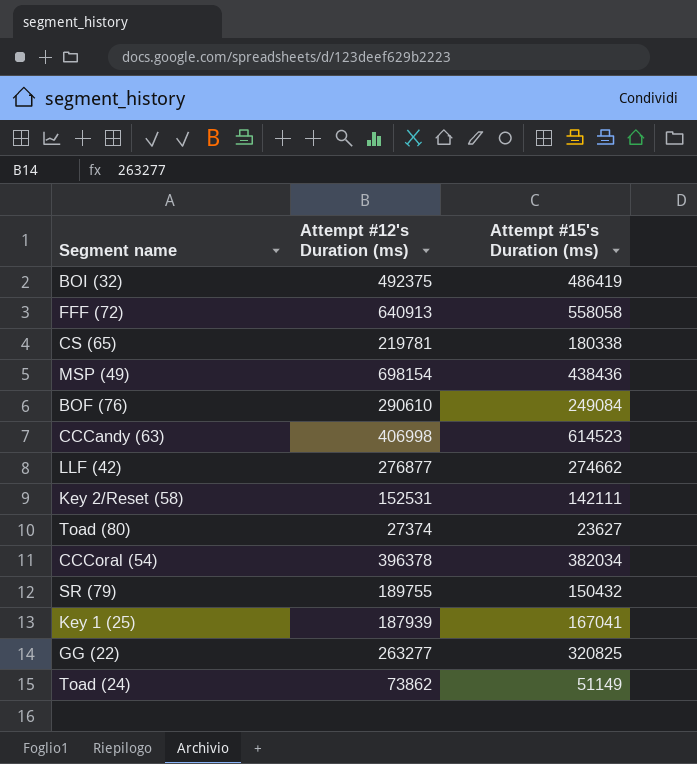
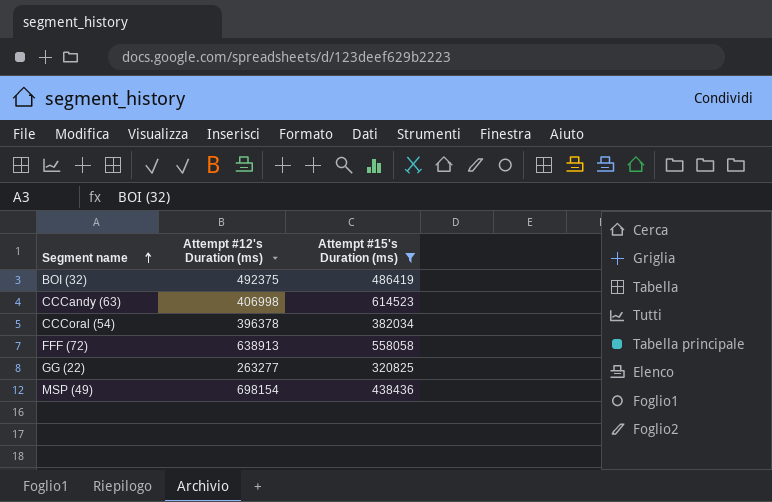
filter: none -> Attempt #15's Duration (ms) >= 320825
row order: none -> Segment name ascending
FFF (72) | Attempt #12's Duration (ms): 640913 -> 638913

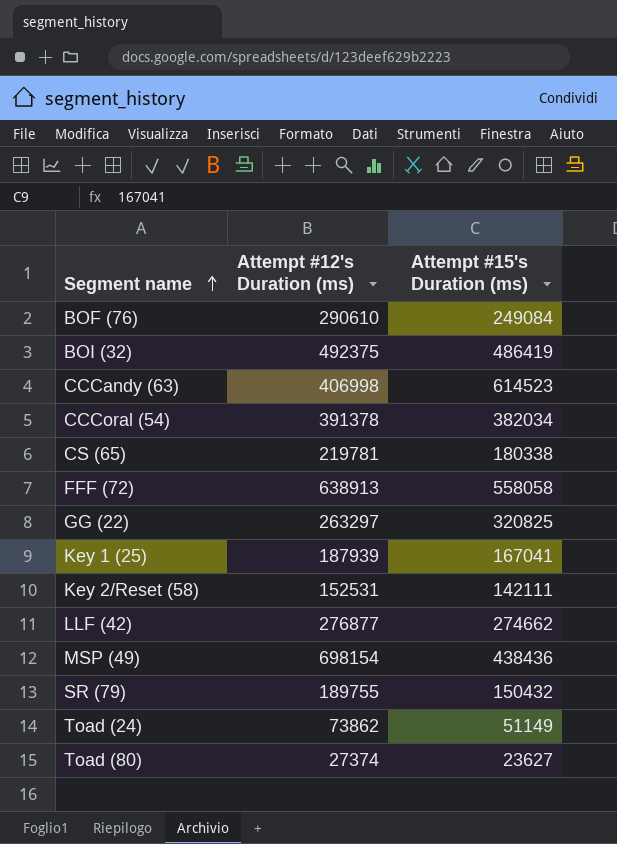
filter: Attempt #15's Duration (ms) >= 320825 -> none
CCCoral (54) | Attempt #12's Duration (ms): 396378 -> 391378
GG (22) | Attempt #12's Duration (ms): 263277 -> 263297

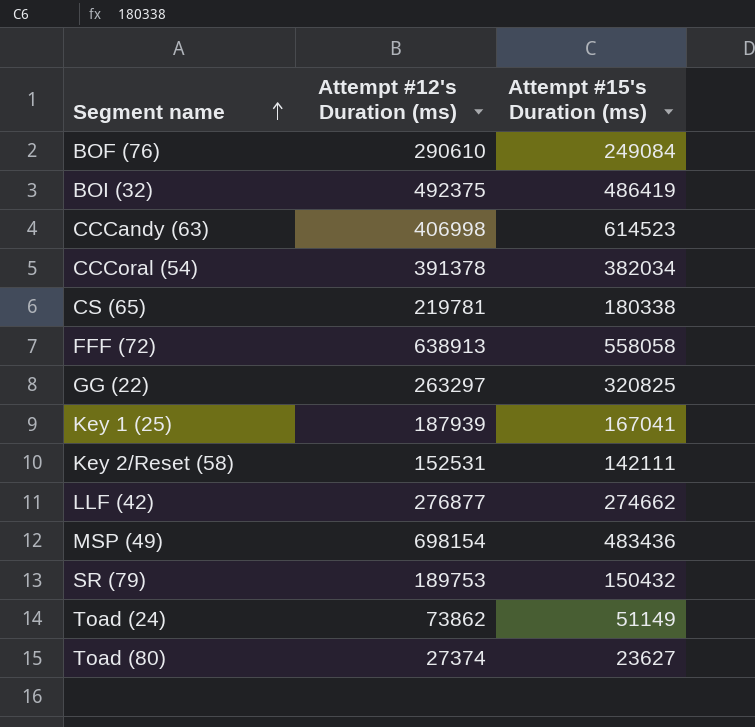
MSP (49) | Attempt #15's Duration (ms): 438436 -> 483436
SR (79) | Attempt #12's Duration (ms): 189755 -> 189753

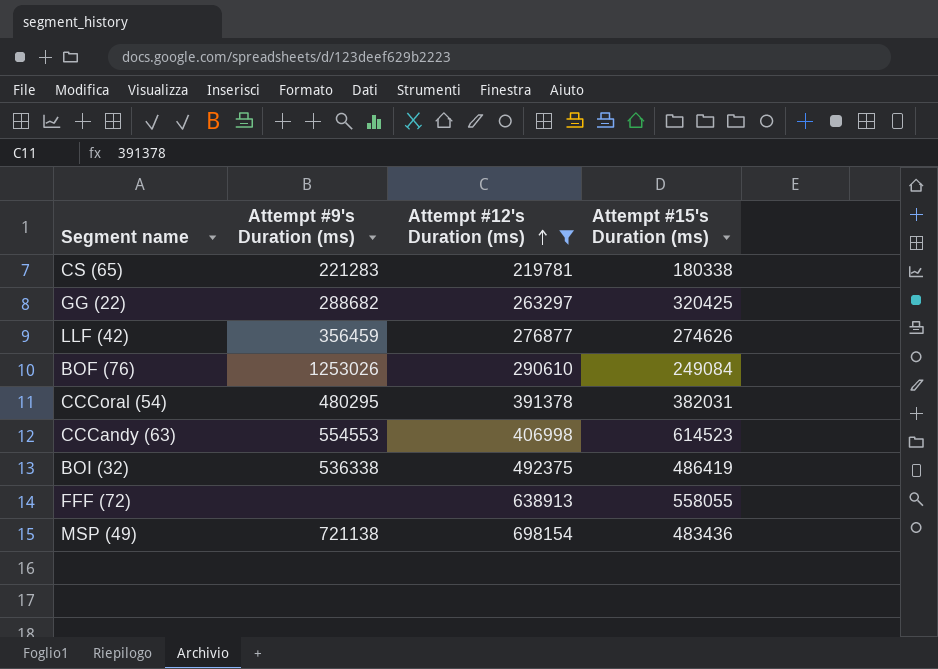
filter: none -> Attempt #12's Duration (ms) >= 219781
row order: Segment name ascending -> Attempt #12's Duration (ms) ascending
column Attempt #9's Duration (ms) | position: none -> 2
GG (22) | Attempt #15's Duration (ms): 320825 -> 320425
LLF (42) | Attempt #15's Duration (ms): 274662 -> 274626
CCCoral (54) | Attempt #15's Duration (ms): 382034 -> 382031
FFF (72) | Attempt #15's Duration (ms): 558058 -> 558055

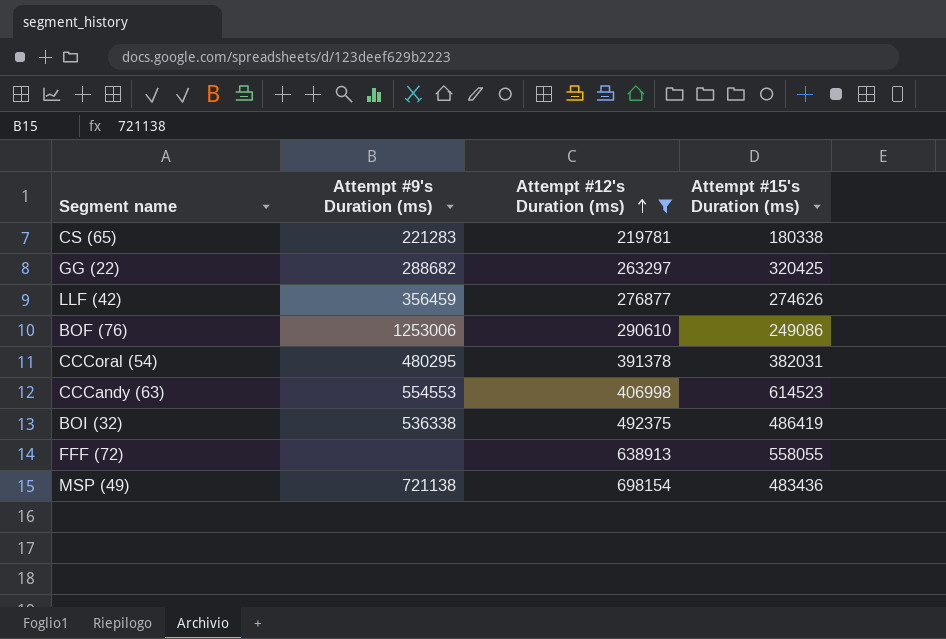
BOF (76) | Attempt #9's Duration (ms): 1253026 -> 1253006
BOF (76) | Attempt #15's Duration (ms): 249084 -> 249086

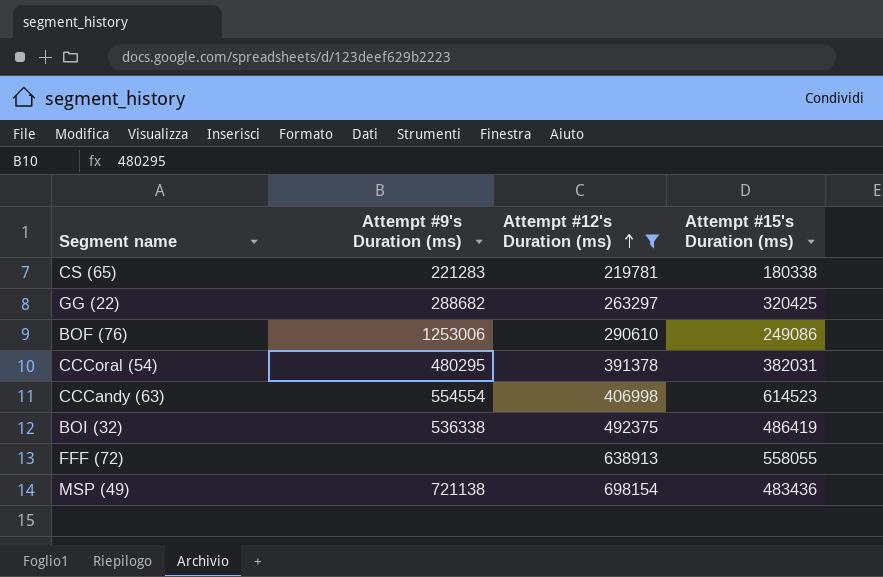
row LLF (42): 356459 | 276877 | 274626 -> none
CCCandy (63) | Attempt #9's Duration (ms): 554553 -> 554554

